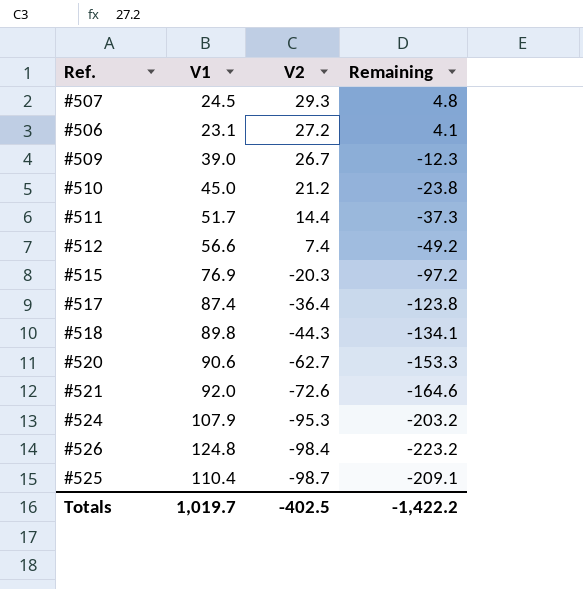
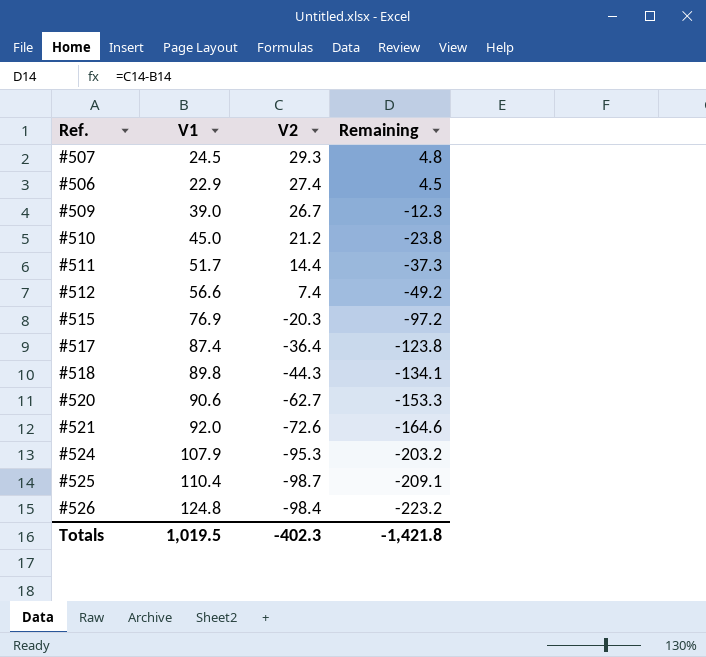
row order: V2 descending -> Remaining descending
#506 | V1: 23.1 -> 22.9
#506 | V2: 27.2 -> 27.4
#506 | Remaining: 4.1 -> 4.5
Totals | V1: 1,019.7 -> 1,019.5
Totals | V2: -402.5 -> -402.3
Totals | Remaining: -1,422.2 -> -1,421.8

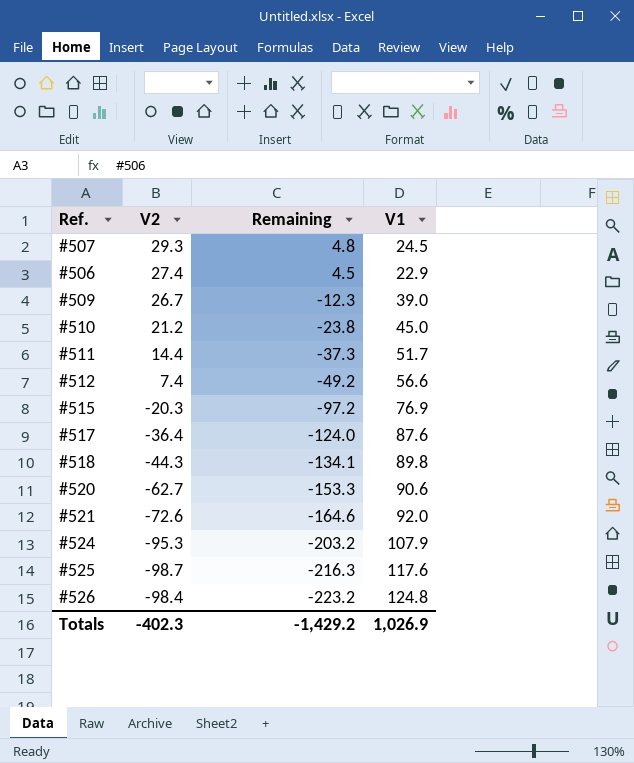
column V1 | position: 2 -> 4
#517 | Remaining: -123.8 -> -124.0
#517 | V1: 87.4 -> 87.6
#525 | Remaining: -209.1 -> -216.3
#525 | V1: 110.4 -> 117.6
Totals | Remaining: -1,421.8 -> -1,429.2
Totals | V1: 1,019.5 -> 1,026.9

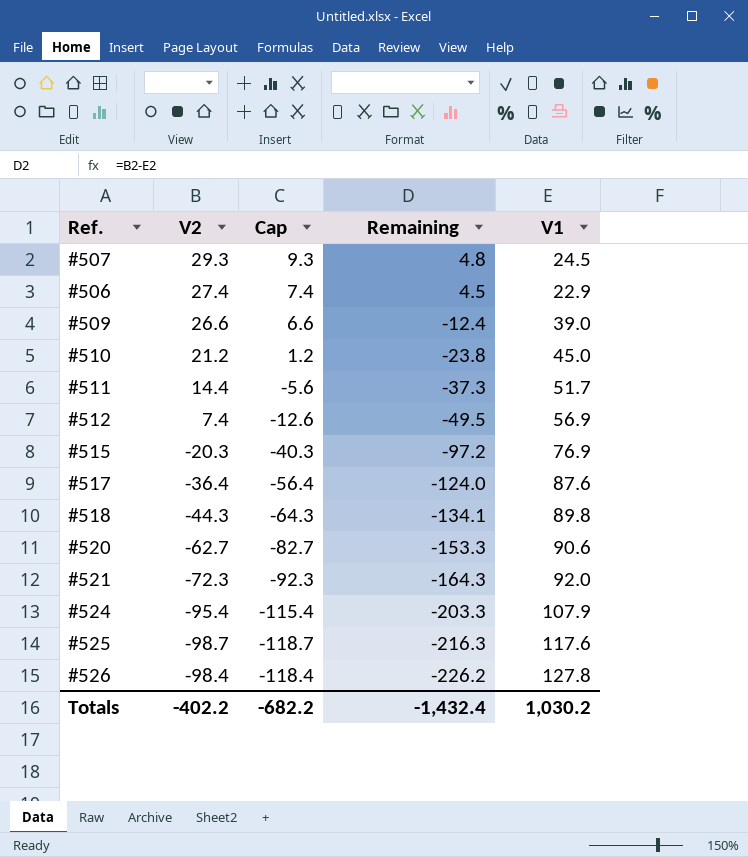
column Cap | formula: none -> [V2] - 20
#509 | V2: 26.7 -> 26.6
#509 | Remaining: -12.3 -> -12.4
#512 | Remaining: -49.2 -> -49.5
#512 | V1: 56.6 -> 56.9
#521 | V2: -72.6 -> -72.3
#521 | Remaining: -164.6 -> -164.3
#524 | V2: -95.3 -> -95.4
#524 | Remaining: -203.2 -> -203.3
#526 | Remaining: -223.2 -> -226.2
#526 | V1: 124.8 -> 127.8
Totals | V2: -402.3 -> -402.2
Totals | Remaining: -1,429.2 -> -1,432.4
Totals | V1: 1,026.9 -> 1,030.2

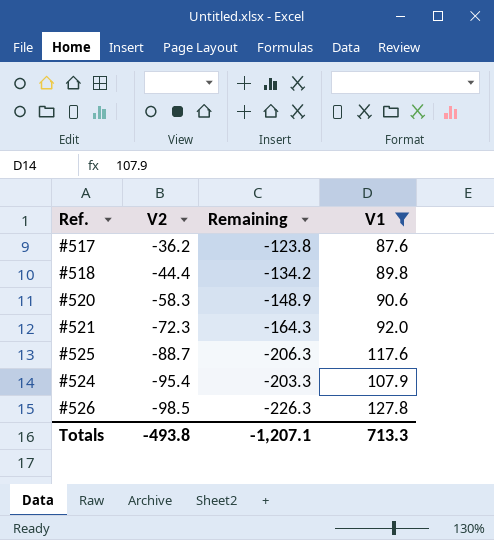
filter: none -> V1 >= 87.6
row order: Remaining descending -> V2 descending
column Cap | formula: [V2] - 20 -> none
#517 | V2: -36.4 -> -36.2
#517 | Remaining: -124.0 -> -123.8
#518 | V2: -44.3 -> -44.4
#518 | Remaining: -134.1 -> -134.2
#520 | V2: -62.7 -> -58.3
#520 | Remaining: -153.3 -> -148.9
#525 | V2: -98.7 -> -88.7
#525 | Remaining: -216.3 -> -206.3
#526 | V2: -98.4 -> -98.5
#526 | Remaining: -226.2 -> -226.3
Totals | V2: -402.2 -> -493.8
Totals | Remaining: -1,432.4 -> -1,207.1
Totals | V1: 1,030.2 -> 713.3

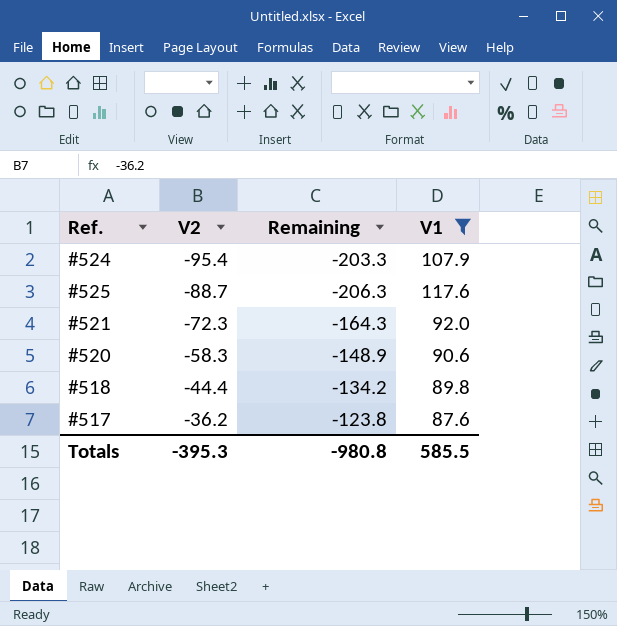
row order: V2 descending -> V2 ascending
row #526: -98.5 | -226.3 | 127.8 -> none
Totals | V2: -493.8 -> -395.3
Totals | Remaining: -1,207.1 -> -980.8
Totals | V1: 713.3 -> 585.5

